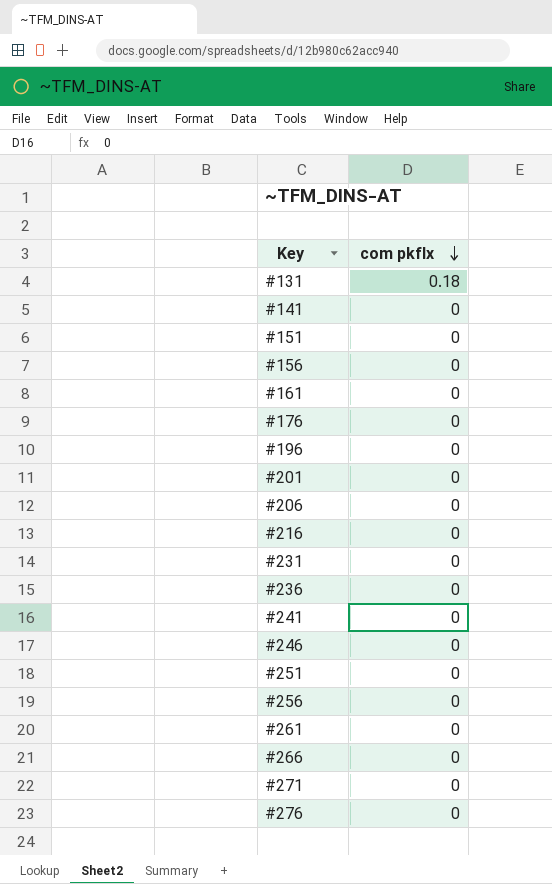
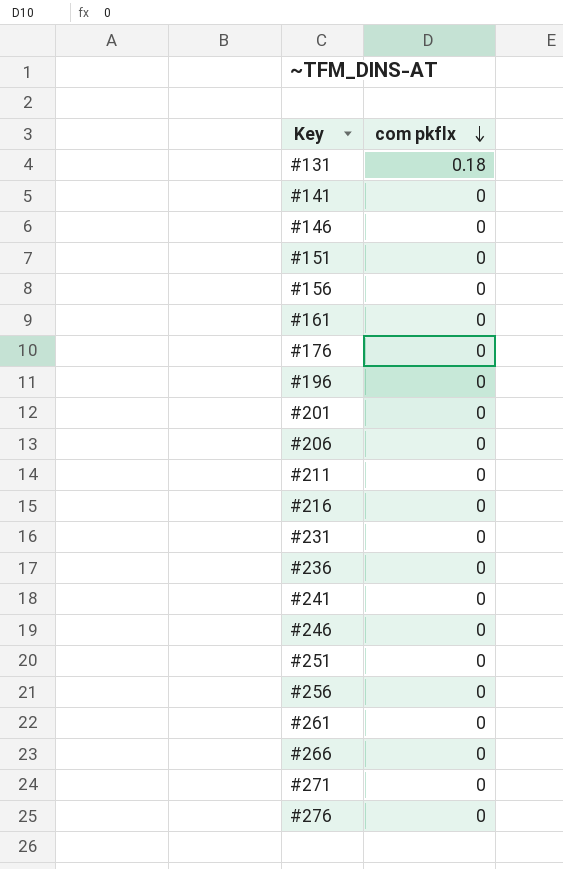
row #146: none -> 0
row #211: none -> 0

